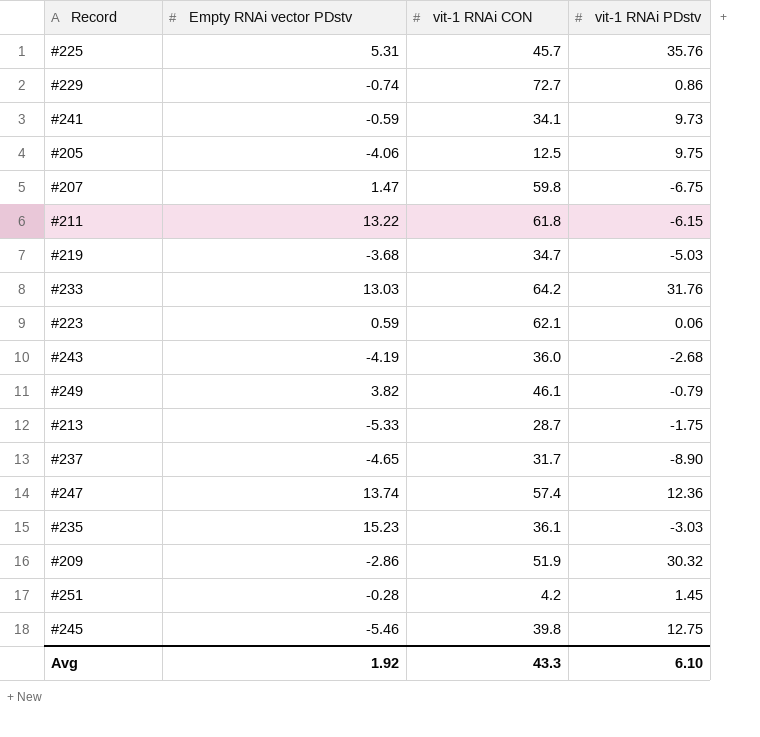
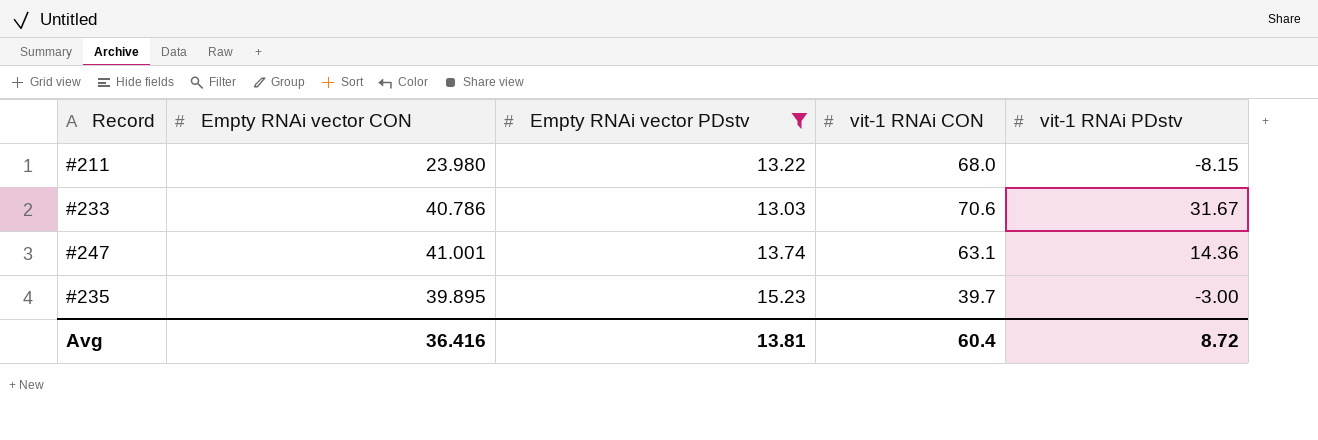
filter: none -> Empty RNAi vector PDstv >= 13.03
column Empty RNAi vector CON | position: none -> 2
#211 | vit-1 RNAi CON: 61.8 -> 68.0
#211 | vit-1 RNAi PDstv: -6.15 -> -8.15
#233 | vit-1 RNAi CON: 64.2 -> 70.6
#233 | vit-1 RNAi PDstv: 31.76 -> 31.67
#247 | vit-1 RNAi CON: 57.4 -> 63.1
#247 | vit-1 RNAi PDstv: 12.36 -> 14.36
#235 | vit-1 RNAi CON: 36.1 -> 39.7
#235 | vit-1 RNAi PDstv: -3.03 -> -3.00
Avg | Empty RNAi vector PDstv: 1.92 -> 13.81
Avg | vit-1 RNAi CON: 43.3 -> 60.4
Avg | vit-1 RNAi PDstv: 6.10 -> 8.72

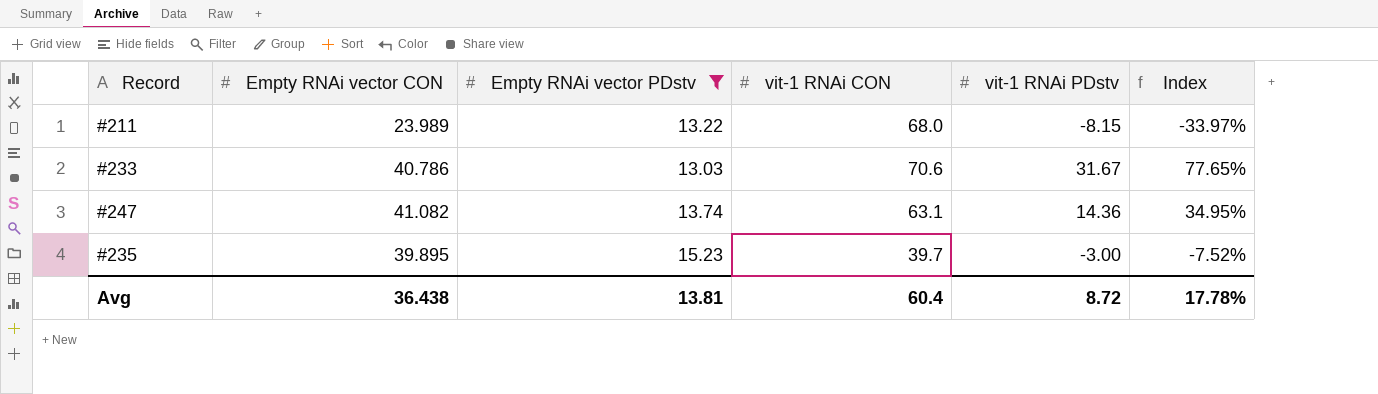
column Index | formula: none -> [vit-1 RNAi PDstv] / [Empty RNAi vector CON]
#211 | Empty RNAi vector CON: 23.980 -> 23.989
#247 | Empty RNAi vector CON: 41.001 -> 41.082
Avg | Empty RNAi vector CON: 36.416 -> 36.438

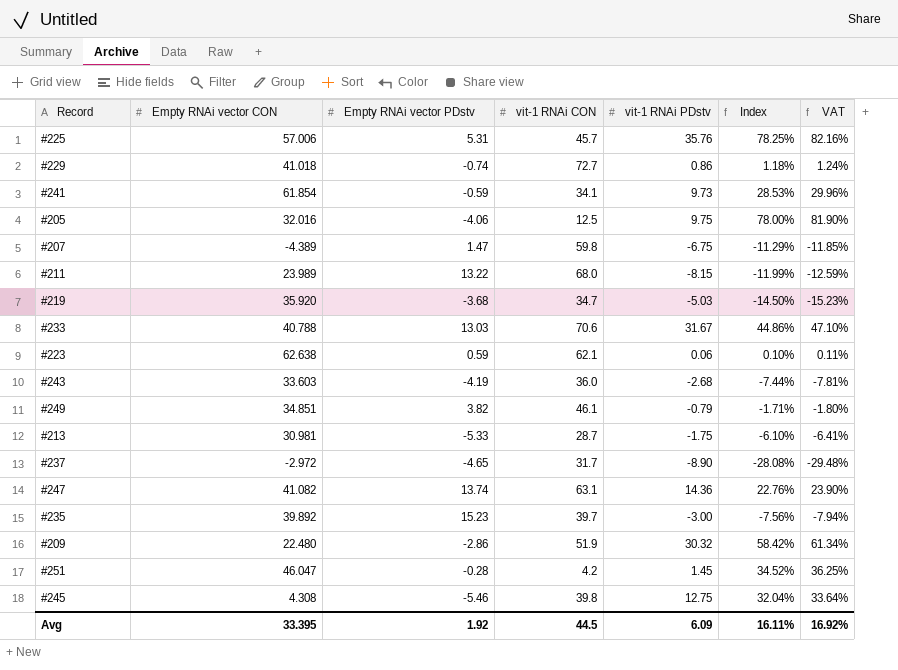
filter: Empty RNAi vector PDstv >= 13.03 -> none
column Index | formula: [vit-1 RNAi PDstv] / [Empty RNAi vector CON] -> [vit-1 RNAi PDstv] / [vit-1 RNAi CON]
column VAT | formula: none -> [Index] * 1.05
#233 | Empty RNAi vector CON: 40.786 -> 40.788
#235 | Empty RNAi vector CON: 39.895 -> 39.892
Avg | Empty RNAi vector CON: 36.438 -> 33.395
Avg | Empty RNAi vector PDstv: 13.81 -> 1.92
Avg | vit-1 RNAi CON: 60.4 -> 44.5
Avg | vit-1 RNAi PDstv: 8.72 -> 6.09
Avg | Index: 17.78% -> 16.11%

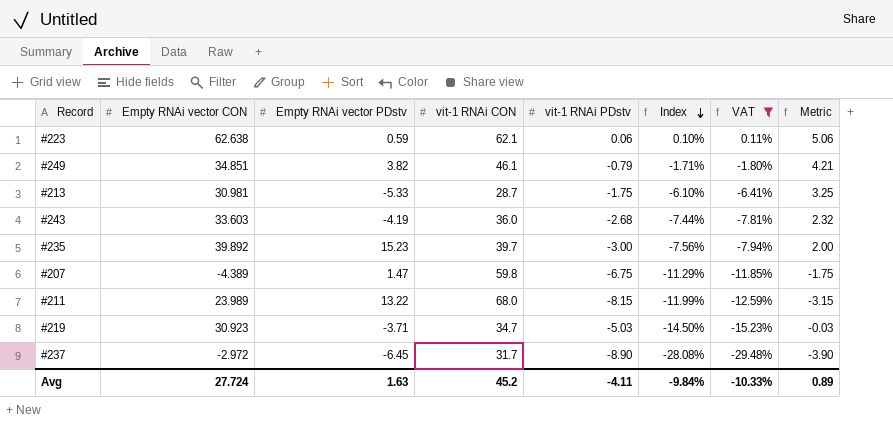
filter: none -> VAT <= 0.11%
row order: none -> Index descending
column Metric | formula: none -> [vit-1 RNAi PDstv] + 5
#219 | Empty RNAi vector CON: 35.920 -> 30.923
#219 | Empty RNAi vector PDstv: -3.68 -> -3.71
#237 | Empty RNAi vector PDstv: -4.65 -> -6.45
Avg | Empty RNAi vector CON: 33.395 -> 27.724
Avg | Empty RNAi vector PDstv: 1.92 -> 1.63
Avg | vit-1 RNAi CON: 44.5 -> 45.2
Avg | vit-1 RNAi PDstv: 6.09 -> -4.11
Avg | Index: 16.11% -> -9.84%
Avg | VAT: 16.92% -> -10.33%

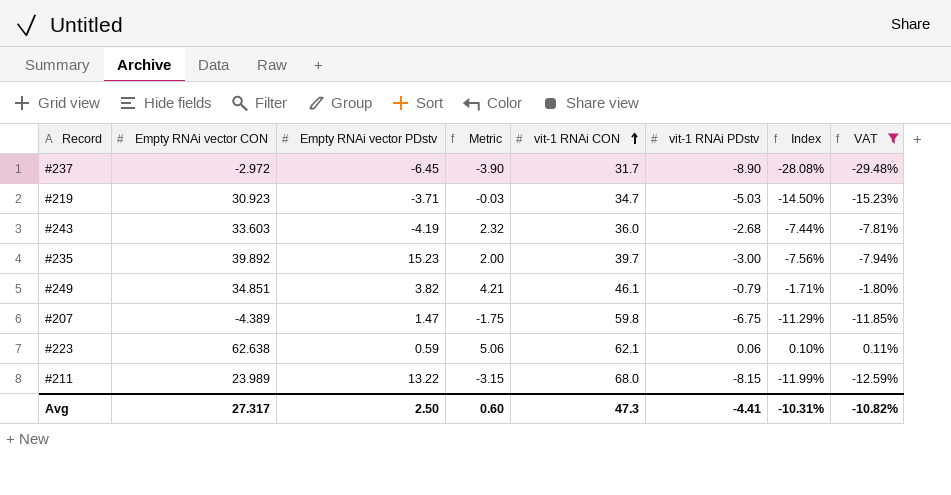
row order: Index descending -> vit-1 RNAi CON ascending
column Metric | position: 8 -> 4
row #213: 30.981 | -5.33 | 28.7 | -1.75 | -6.10% | -6.41% | 3.25 -> none
Avg | Empty RNAi vector CON: 27.724 -> 27.317
Avg | Empty RNAi vector PDstv: 1.63 -> 2.50
Avg | Metric: 0.89 -> 0.60
Avg | vit-1 RNAi CON: 45.2 -> 47.3
Avg | vit-1 RNAi PDstv: -4.11 -> -4.41
Avg | Index: -9.84% -> -10.31%
Avg | VAT: -10.33% -> -10.82%

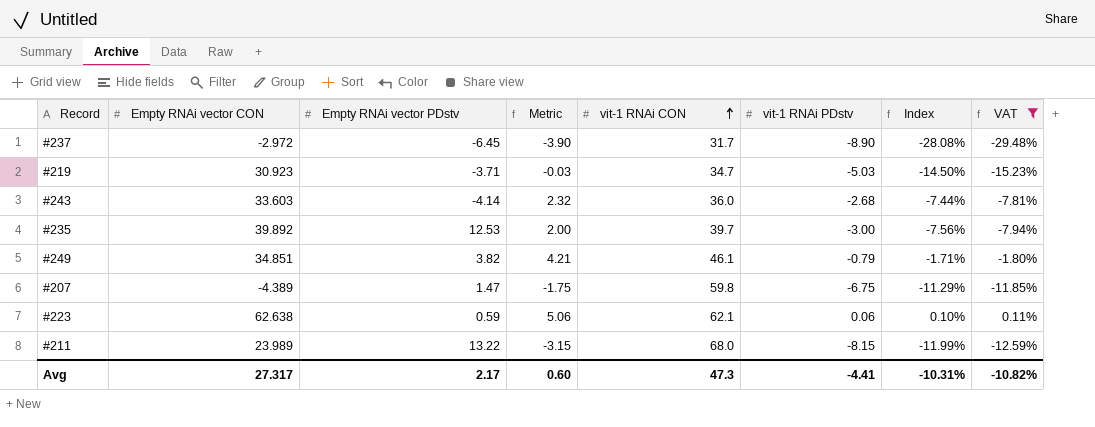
#243 | Empty RNAi vector PDstv: -4.19 -> -4.14
#235 | Empty RNAi vector PDstv: 15.23 -> 12.53
Avg | Empty RNAi vector PDstv: 2.50 -> 2.17

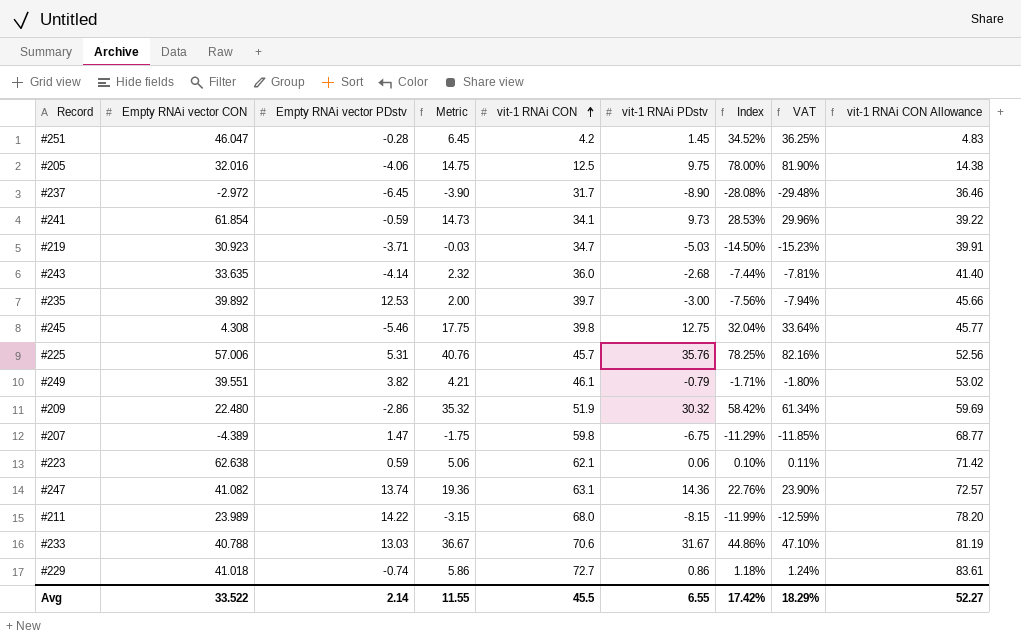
filter: VAT <= 0.11% -> none
column vit-1 RNAi CON Allowance | formula: none -> [vit-1 RNAi CON] * 1.15
#243 | Empty RNAi vector CON: 33.603 -> 33.635
#249 | Empty RNAi vector CON: 34.851 -> 39.551
#211 | Empty RNAi vector PDstv: 13.22 -> 14.22
Avg | Empty RNAi vector CON: 27.317 -> 33.522
Avg | Empty RNAi vector PDstv: 2.17 -> 2.14
Avg | Metric: 0.60 -> 11.55
Avg | vit-1 RNAi CON: 47.3 -> 45.5
Avg | vit-1 RNAi PDstv: -4.41 -> 6.55
Avg | Index: -10.31% -> 17.42%
Avg | VAT: -10.82% -> 18.29%

